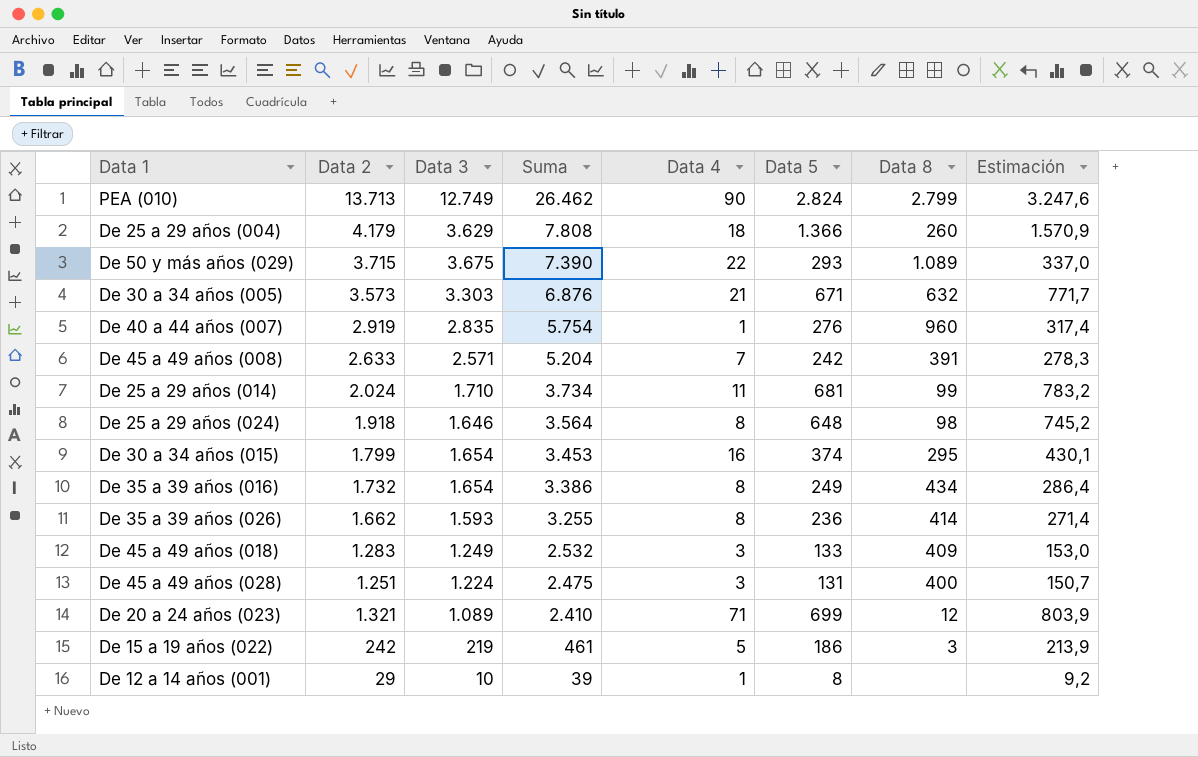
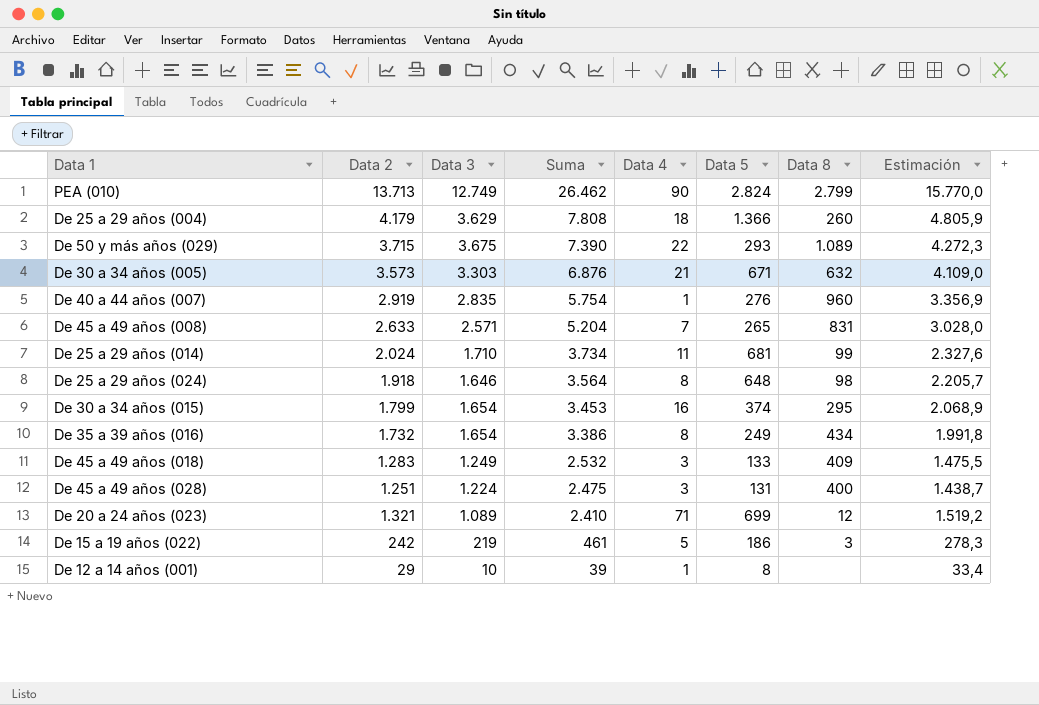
column Estimación | formula: [Data 5] * 1,15 -> [Data 2] * 1,15
row De 35 a 39 años (026): 1.662 | 1.593 | 3.255 | 8 | 236 | 414 | 271,4 -> none
De 45 a 49 años (008) | Data 5: 242 -> 265
De 45 a 49 años (008) | Data 8: 391 -> 831

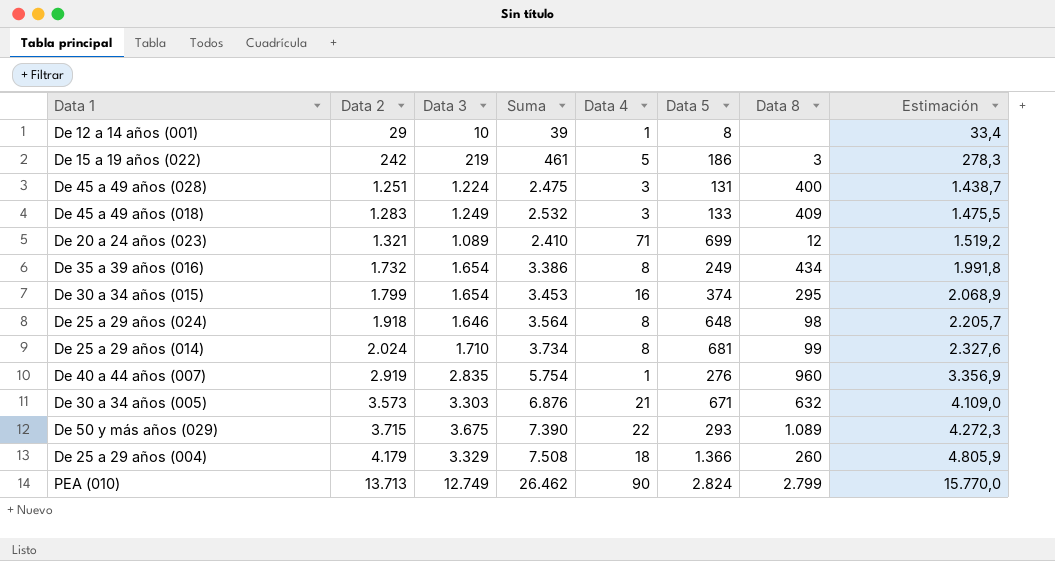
row order: Suma descending -> Data 2 ascending
row De 45 a 49 años (008): 2.633 | 2.571 | 5.204 | 7 | 265 | 831 | 3.028,0 -> none
De 25 a 29 años (014) | Data 4: 11 -> 8
De 25 a 29 años (004) | Data 3: 3.629 -> 3.329
De 25 a 29 años (004) | Suma: 7.808 -> 7.508

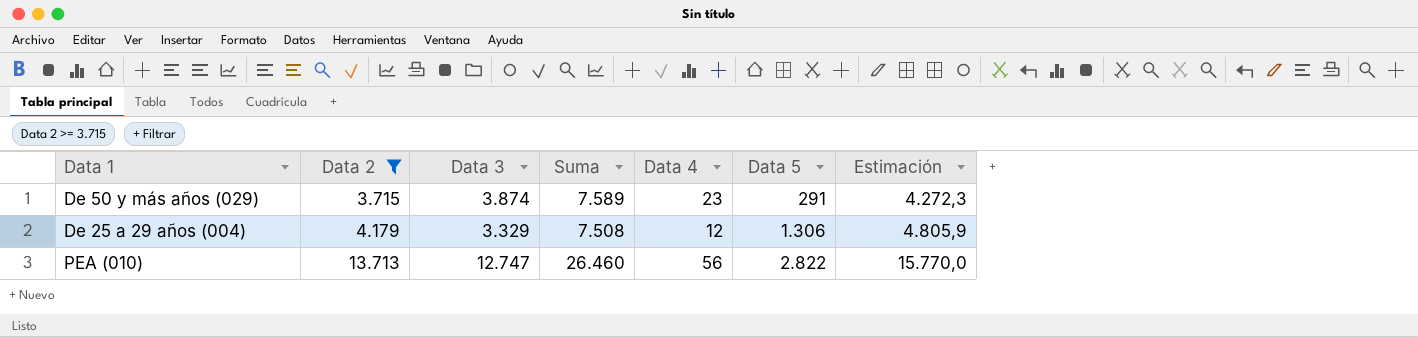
filter: none -> Data 2 >= 3.715
column Data 8 | position: 7 -> none
De 50 y más años (029) | Data 3: 3.675 -> 3.874
De 50 y más años (029) | Suma: 7.390 -> 7.589
De 50 y más años (029) | Data 4: 22 -> 23
De 50 y más años (029) | Data 5: 293 -> 291
De 25 a 29 años (004) | Data 4: 18 -> 12
De 25 a 29 años (004) | Data 5: 1.366 -> 1.306
PEA (010) | Data 3: 12.749 -> 12.747
PEA (010) | Suma: 26.462 -> 26.460
PEA (010) | Data 4: 90 -> 56
PEA (010) | Data 5: 2.824 -> 2.822

